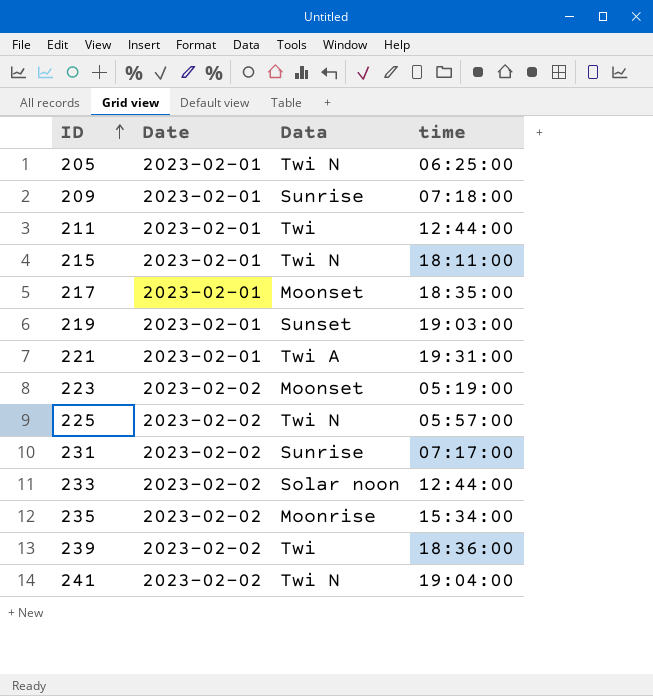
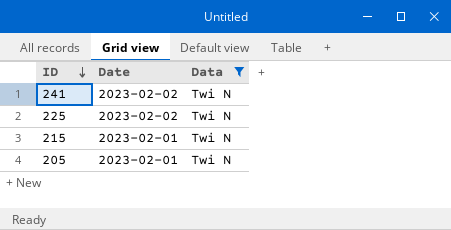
filter: none -> Data = Twi N
row order: ID ascending -> ID descending
column time | position: 4 -> none

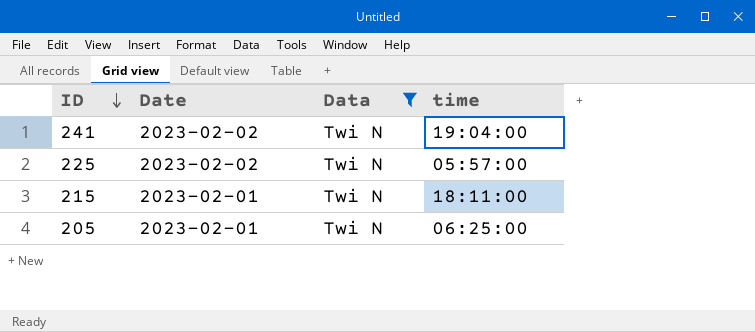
column time | position: none -> 4

